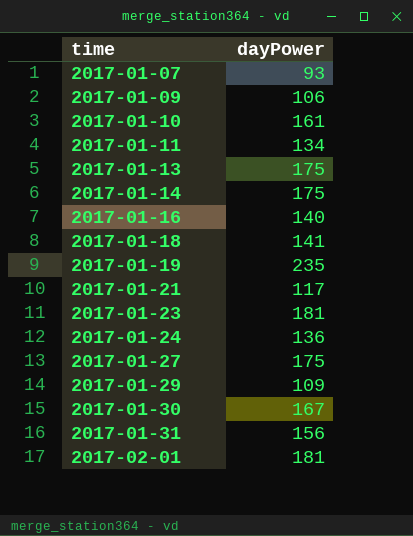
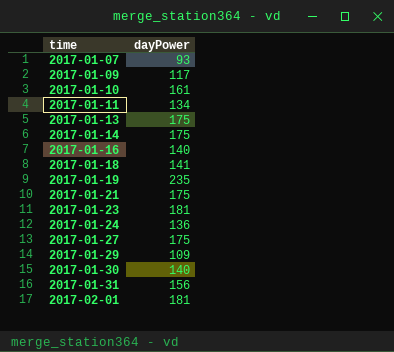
2017-01-09 | dayPower: 106 -> 117
2017-01-21 | dayPower: 117 -> 175
2017-01-30 | dayPower: 167 -> 140

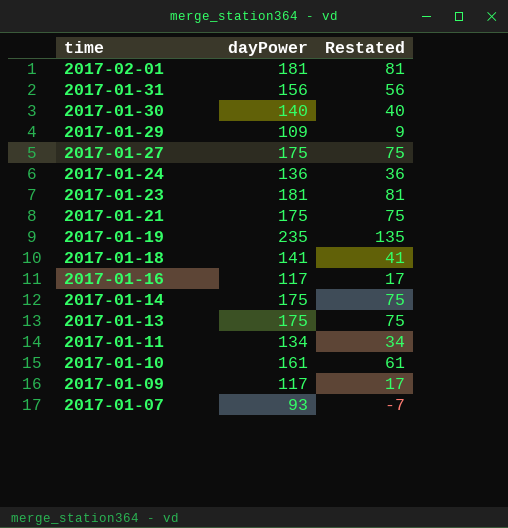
row order: time ascending -> time descending
column Restated | formula: none -> [dayPower] - 100
2017-01-16 | dayPower: 140 -> 117

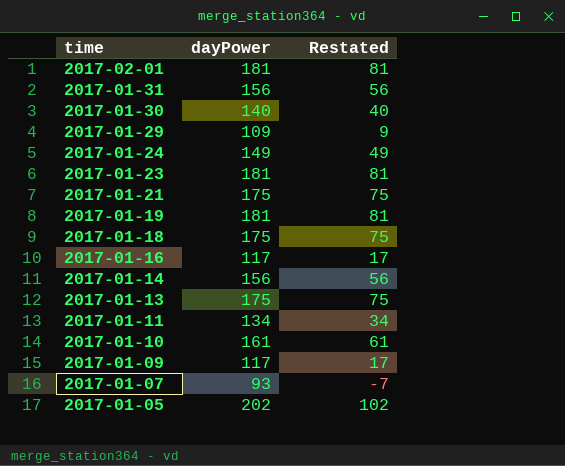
row 2017-01-27: 175 | 75 -> none
2017-01-24 | dayPower: 136 -> 149
2017-01-24 | Restated: 36 -> 49
2017-01-19 | dayPower: 235 -> 181
2017-01-19 | Restated: 135 -> 81
2017-01-18 | dayPower: 141 -> 175
2017-01-18 | Restated: 41 -> 75
2017-01-14 | dayPower: 175 -> 156
2017-01-14 | Restated: 75 -> 56
row 2017-01-05: none -> 202 | 102

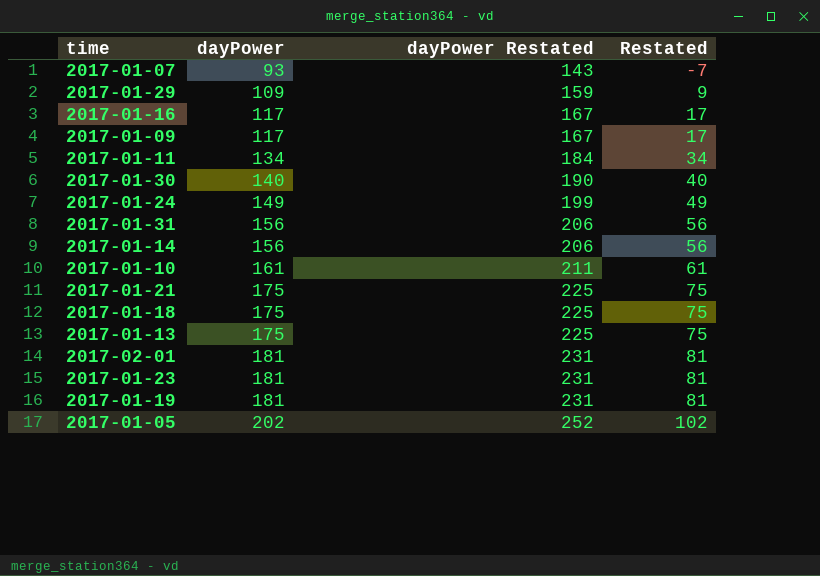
row order: time descending -> dayPower ascending
column dayPower Restated | formula: none -> [dayPower] + 50

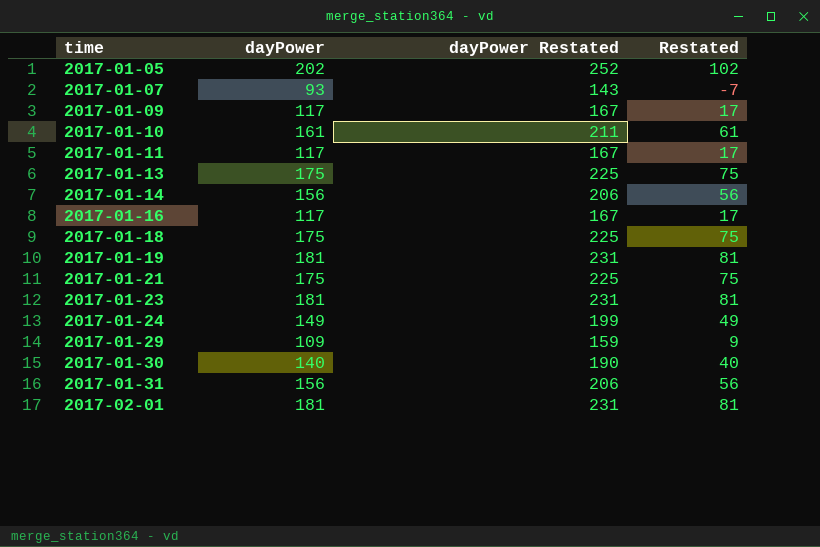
row order: dayPower ascending -> time ascending
2017-01-11 | dayPower: 134 -> 117
2017-01-11 | dayPower Restated: 184 -> 167
2017-01-11 | Restated: 34 -> 17

